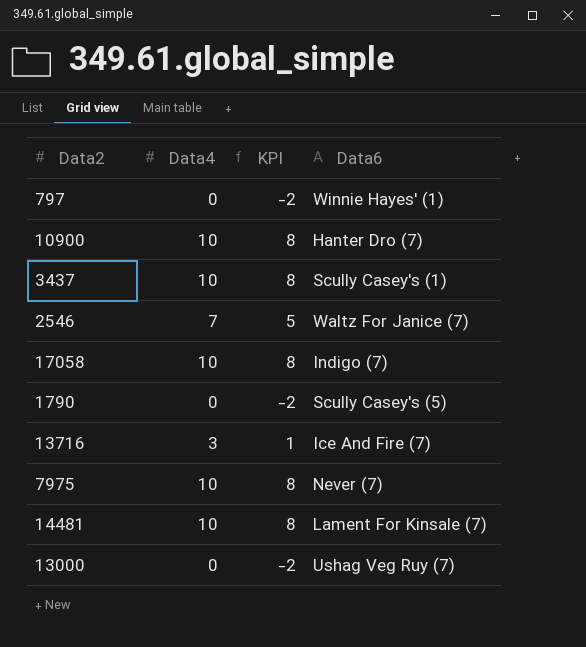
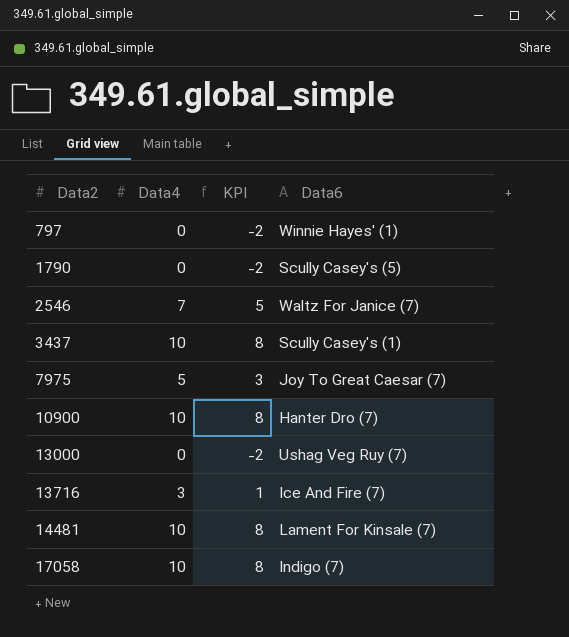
row order: none -> Data2 ascending
7975 | Data4: 10 -> 5
7975 | KPI: 8 -> 3
7975 | Data6: Never (7) -> Joy To Great Caesar (7)

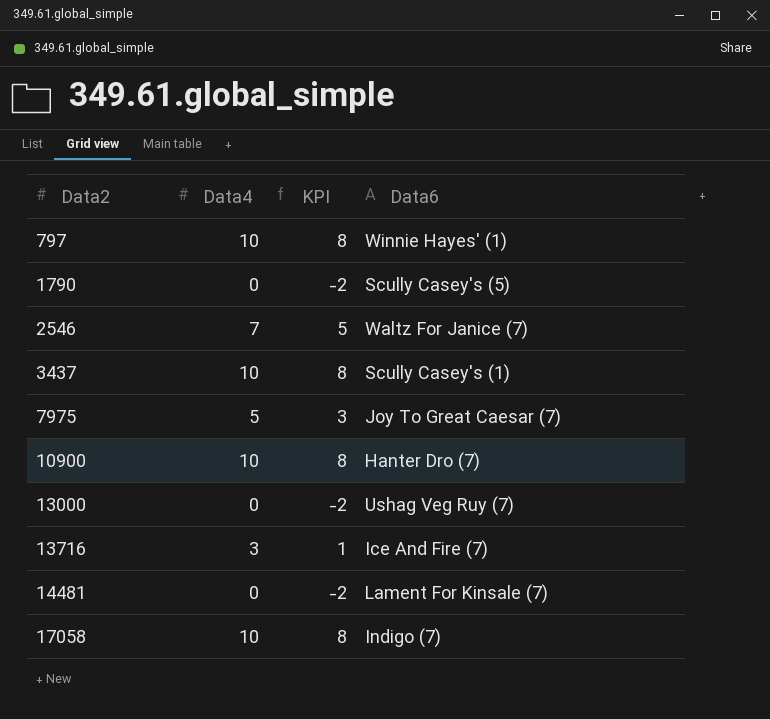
797 | Data4: 0 -> 10
797 | KPI: -2 -> 8
14481 | Data4: 10 -> 0
14481 | KPI: 8 -> -2

